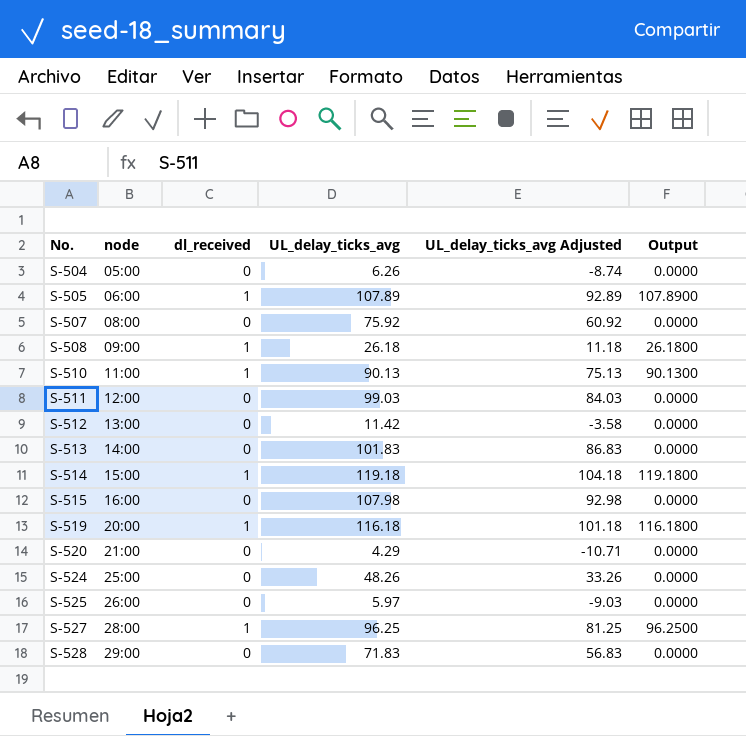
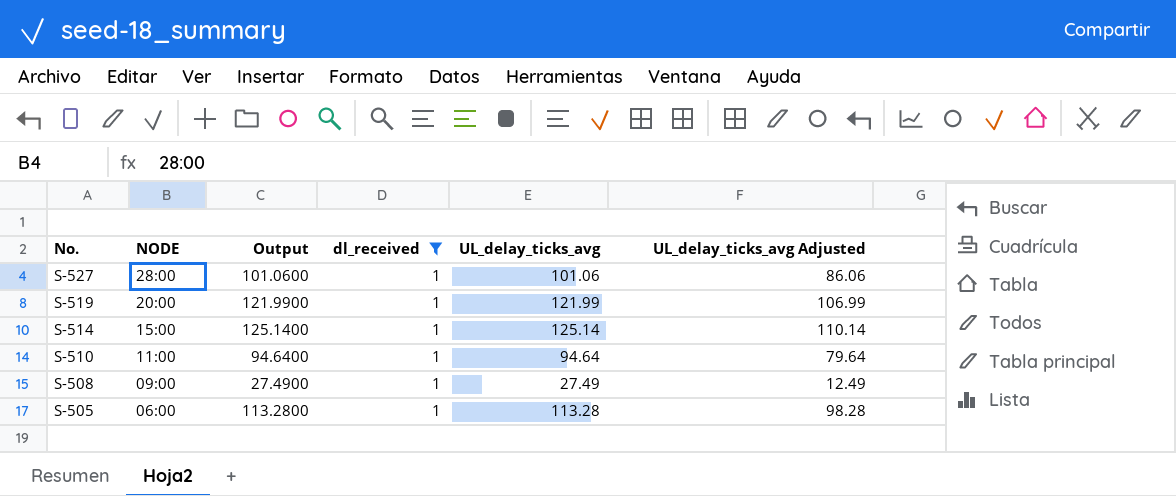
filter: none -> dl_received = 1
row order: No. ascending -> No. descending
column name: node -> NODE
column Output | position: 6 -> 3
S-527 | Output: 96.2500 -> 101.0600
S-527 | UL_delay_ticks_avg: 96.25 -> 101.06
S-527 | UL_delay_ticks_avg Adjusted: 81.25 -> 86.06
S-519 | Output: 116.1800 -> 121.9900
S-519 | UL_delay_ticks_avg: 116.18 -> 121.99
S-519 | UL_delay_ticks_avg Adjusted: 101.18 -> 106.99
S-514 | Output: 119.1800 -> 125.1400
S-514 | UL_delay_ticks_avg: 119.18 -> 125.14
S-514 | UL_delay_ticks_avg Adjusted: 104.18 -> 110.14
S-510 | Output: 90.1300 -> 94.6400
S-510 | UL_delay_ticks_avg: 90.13 -> 94.64
S-510 | UL_delay_ticks_avg Adjusted: 75.13 -> 79.64
S-508 | Output: 26.1800 -> 27.4900
S-508 | UL_delay_ticks_avg: 26.18 -> 27.49
S-508 | UL_delay_ticks_avg Adjusted: 11.18 -> 12.49
S-505 | Output: 107.8900 -> 113.2800
S-505 | UL_delay_ticks_avg: 107.89 -> 113.28
S-505 | UL_delay_ticks_avg Adjusted: 92.89 -> 98.28

